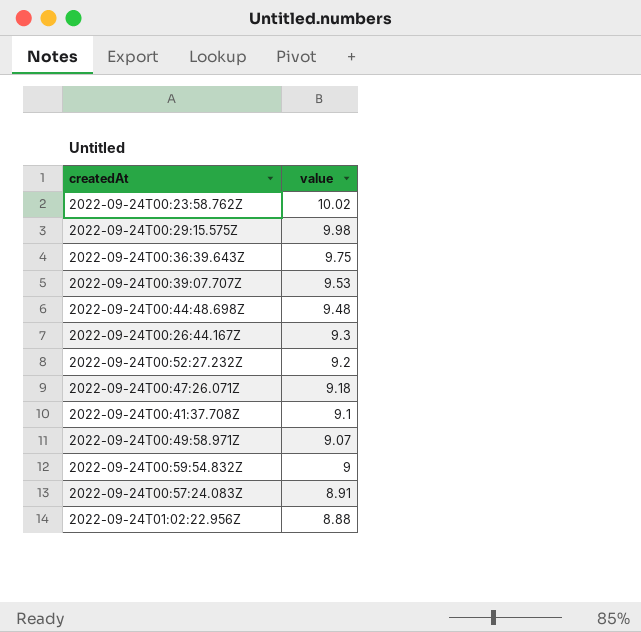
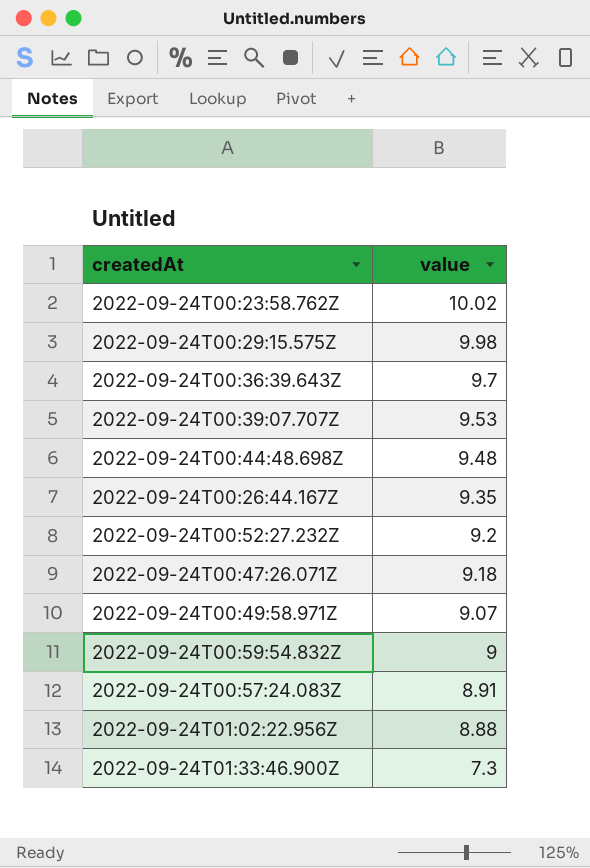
row 2022-09-24T00:41:37.708Z: 9.1 -> none
2022-09-24T00:36:39.643Z | value: 9.75 -> 9.7
2022-09-24T00:26:44.167Z | value: 9.3 -> 9.35
row 2022-09-24T01:33:46.900Z: none -> 7.3

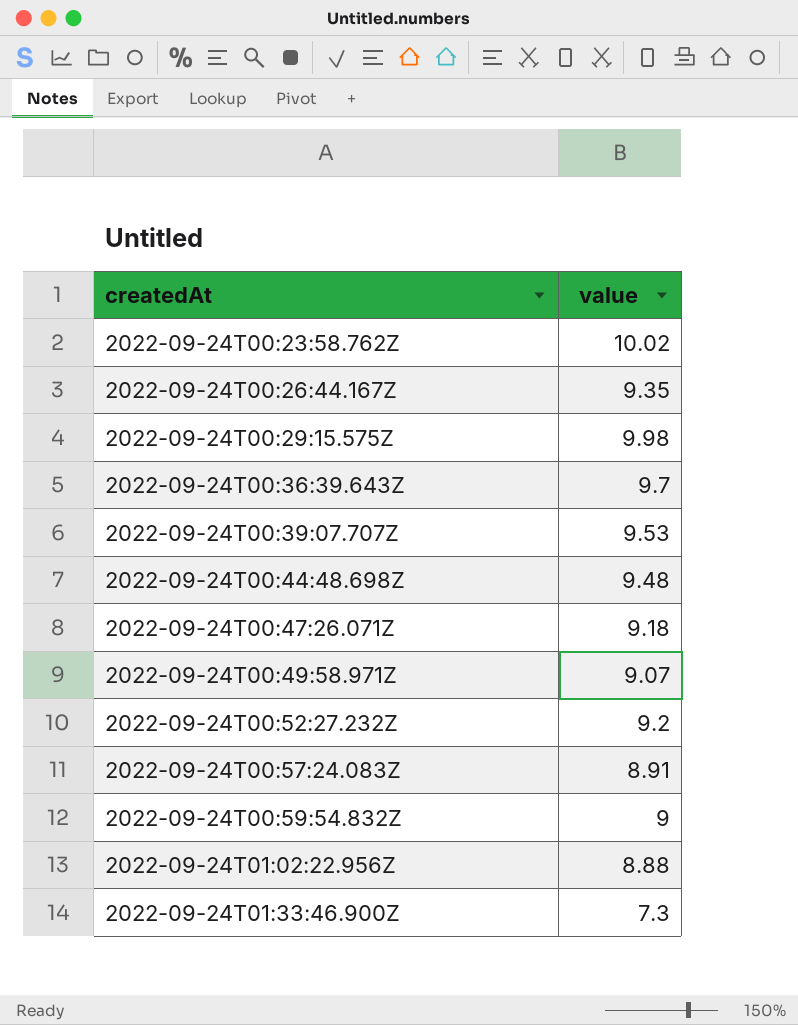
row order: value descending -> createdAt ascending

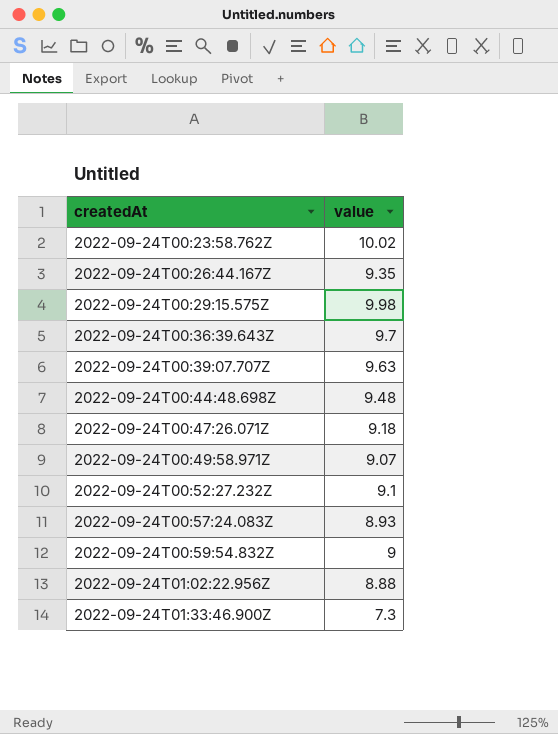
2022-09-24T00:39:07.707Z | value: 9.53 -> 9.63
2022-09-24T00:52:27.232Z | value: 9.2 -> 9.1
2022-09-24T00:57:24.083Z | value: 8.91 -> 8.93

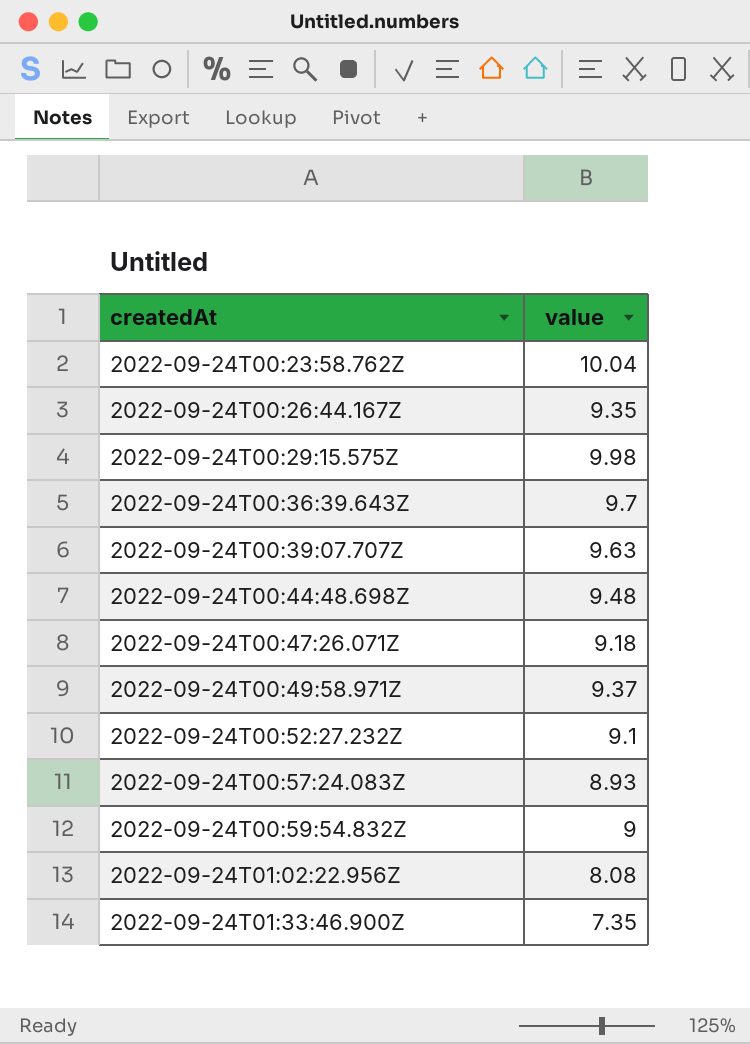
2022-09-24T00:23:58.762Z | value: 10.02 -> 10.04
2022-09-24T00:49:58.971Z | value: 9.07 -> 9.37
2022-09-24T01:02:22.956Z | value: 8.88 -> 8.08
2022-09-24T01:33:46.900Z | value: 7.3 -> 7.35

